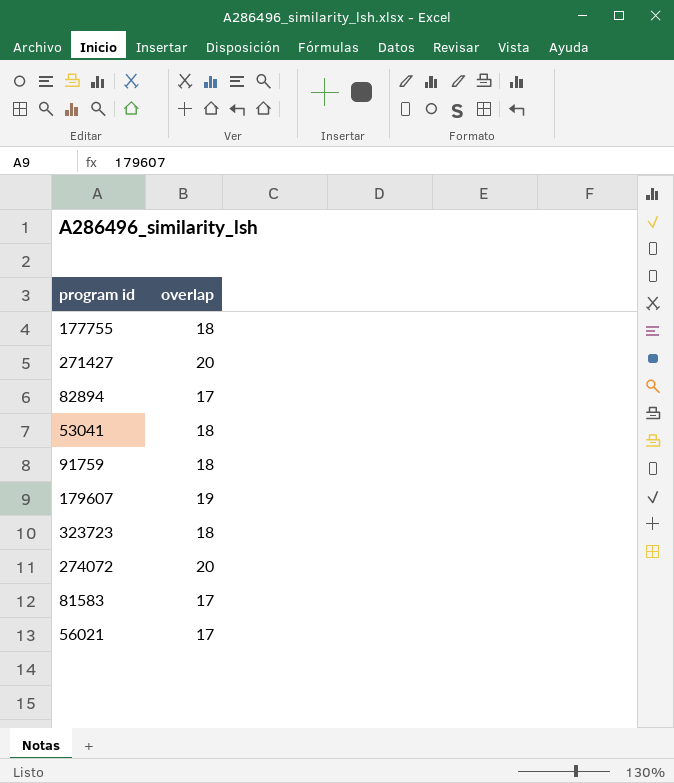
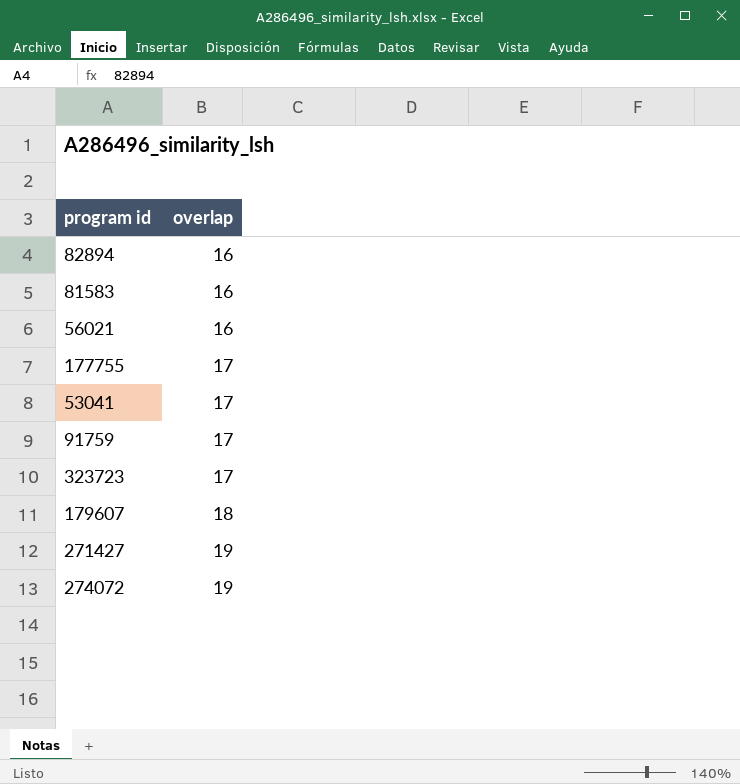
row order: none -> overlap ascending
82894 | overlap: 17 -> 16
81583 | overlap: 17 -> 16
56021 | overlap: 17 -> 16
177755 | overlap: 18 -> 17
53041 | overlap: 18 -> 17
91759 | overlap: 18 -> 17
323723 | overlap: 18 -> 17
179607 | overlap: 19 -> 18
271427 | overlap: 20 -> 19
274072 | overlap: 20 -> 19

